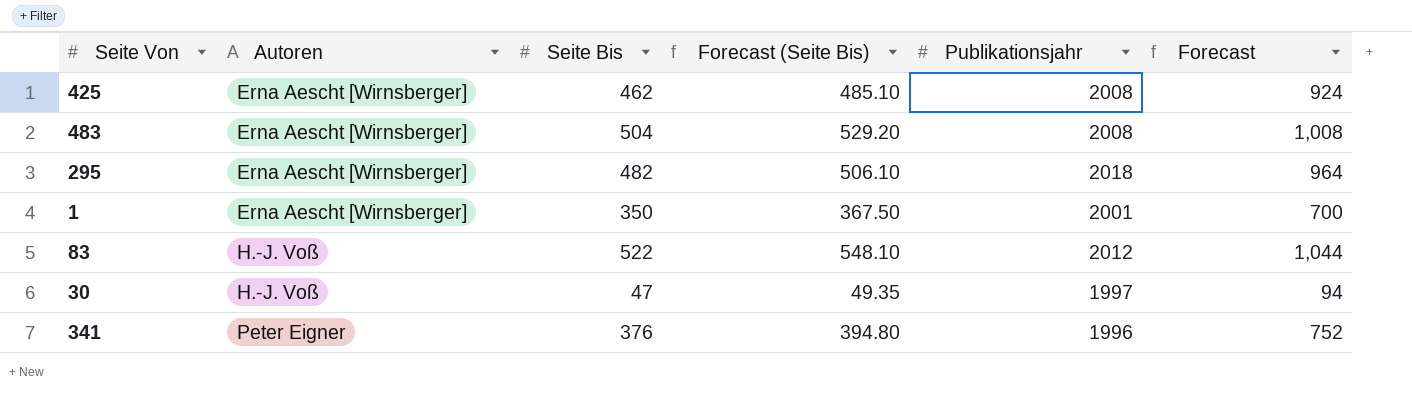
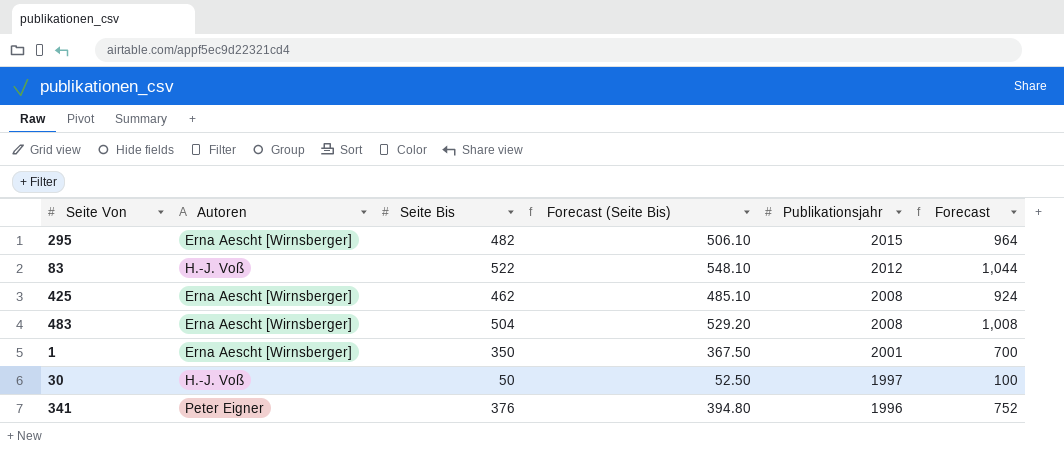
row order: Autoren ascending -> Publikationsjahr descending
295 | Publikationsjahr: 2018 -> 2015
30 | Seite Bis: 47 -> 50
30 | Forecast (Seite Bis): 49.35 -> 52.50
30 | Forecast: 94 -> 100

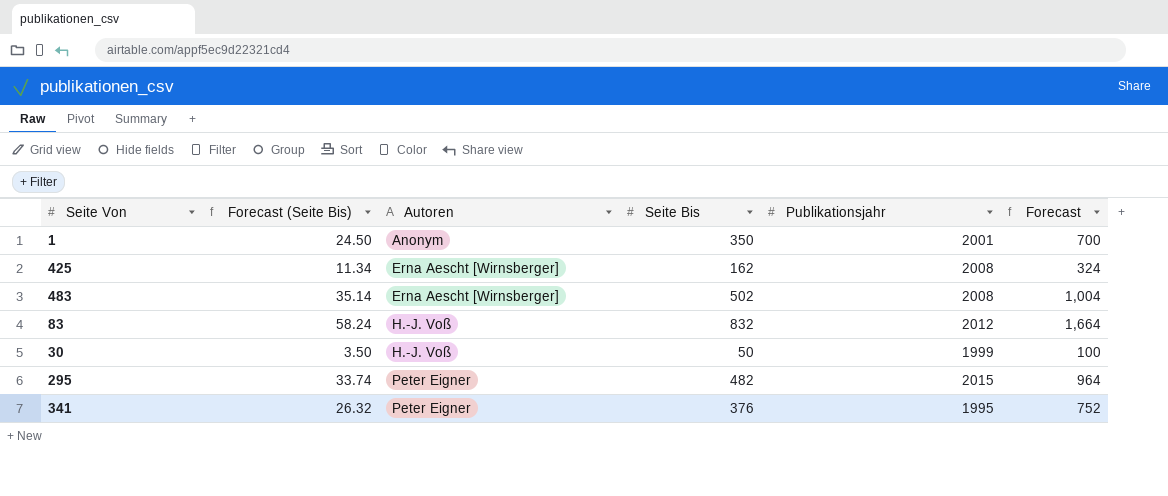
row order: Publikationsjahr descending -> Autoren ascending
column Forecast (Seite Bis) | formula: [Seite Bis] * 1.05 -> [Seite Bis] * 0.07
column Forecast (Seite Bis) | position: 4 -> 2
1 | Autoren: Erna Aescht [Wirnsberger] -> Anonym
425 | Seite Bis: 462 -> 162
425 | Forecast: 924 -> 324
483 | Seite Bis: 504 -> 502
483 | Forecast: 1,008 -> 1,004
83 | Seite Bis: 522 -> 832
83 | Forecast: 1,044 -> 1,664
30 | Publikationsjahr: 1997 -> 1999
295 | Autoren: Erna Aescht [Wirnsberger] -> Peter Eigner
341 | Publikationsjahr: 1996 -> 1995

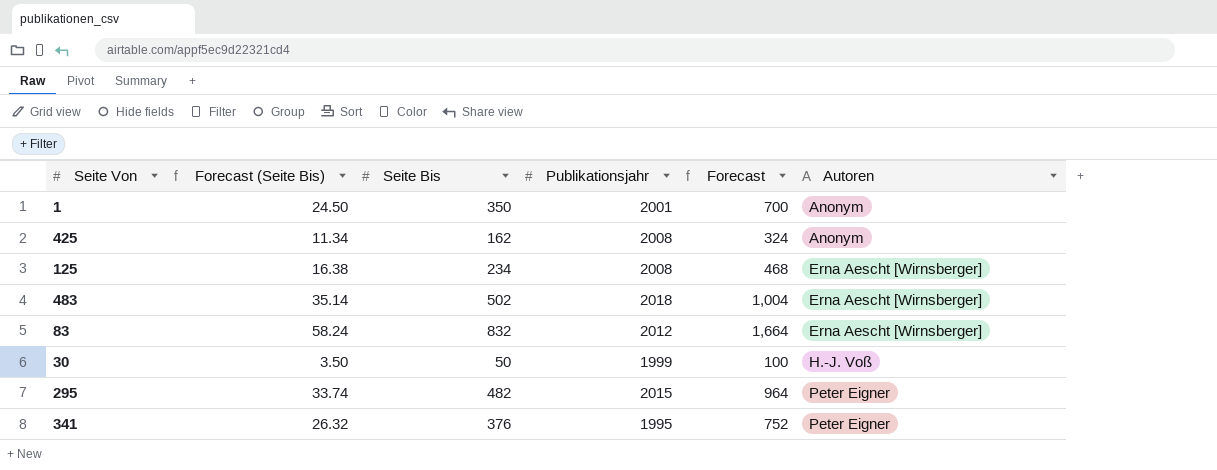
column Autoren | position: 3 -> 6
425 | Autoren: Erna Aescht [Wirnsberger] -> Anonym
row 125: none -> 16.38 | 234 | 2008 | 468 | Erna Aescht [Wirnsberger]
483 | Publikationsjahr: 2008 -> 2018
83 | Autoren: H.-J. Voß -> Erna Aescht [Wirnsberger]

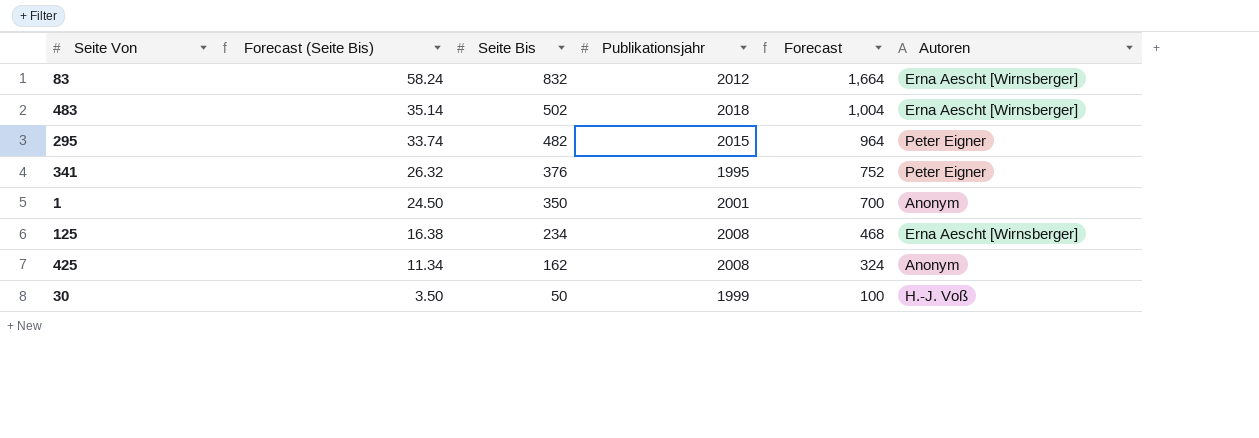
row order: Autoren ascending -> Forecast (Seite Bis) descending

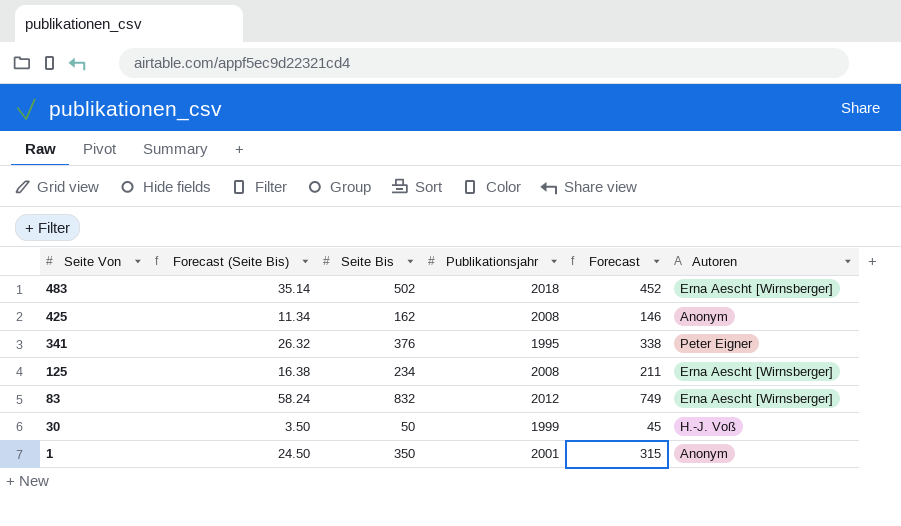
row order: Forecast (Seite Bis) descending -> Seite Von descending
column Forecast | formula: [Seite Bis] * 2 -> [Seite Bis] * 0.9
row 295: 33.74 | 482 | 2015 | 964 | Peter Eigner -> none

